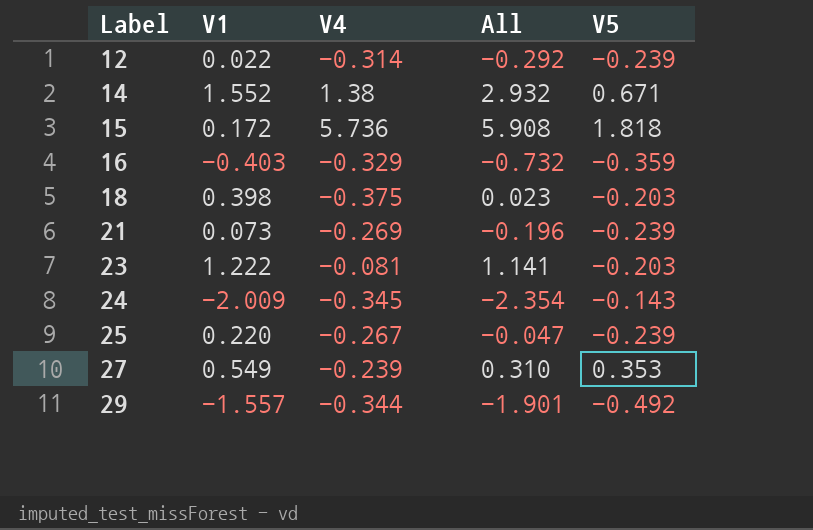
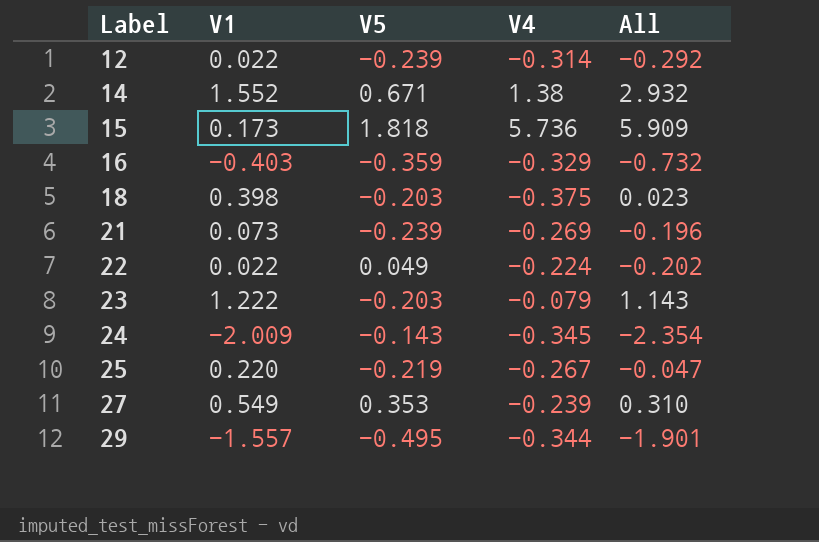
column V5 | position: 5 -> 3
15 | V1: 0.172 -> 0.173
15 | All: 5.908 -> 5.909
row 22: none -> 0.022 | 0.049 | -0.224 | -0.202
23 | V4: -0.081 -> -0.079
23 | All: 1.141 -> 1.143
25 | V5: -0.239 -> -0.219
29 | V5: -0.492 -> -0.495

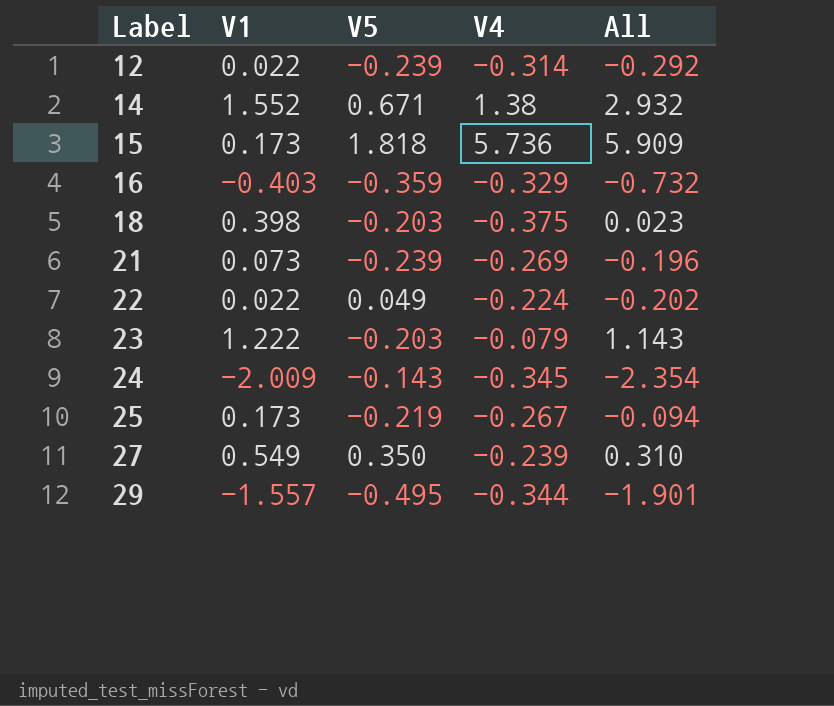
25 | V1: 0.220 -> 0.173
25 | All: -0.047 -> -0.094
27 | V5: 0.353 -> 0.350

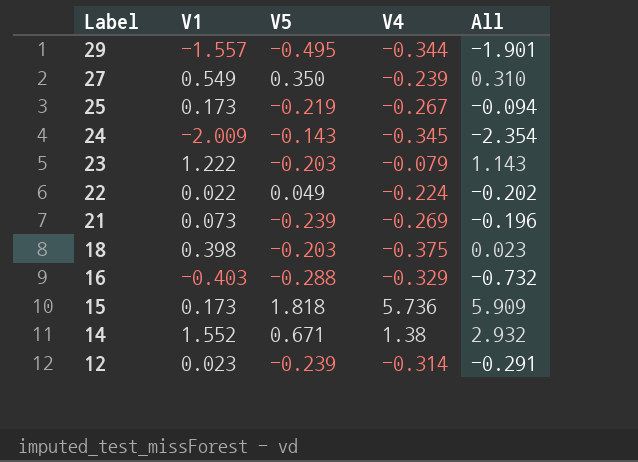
row order: Label ascending -> Label descending
16 | V5: -0.359 -> -0.288
12 | V1: 0.022 -> 0.023
12 | All: -0.292 -> -0.291

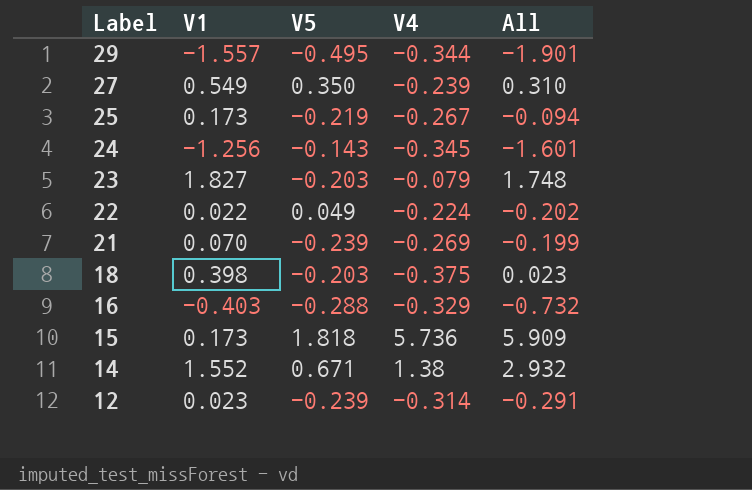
24 | V1: -2.009 -> -1.256
24 | All: -2.354 -> -1.601
23 | V1: 1.222 -> 1.827
23 | All: 1.143 -> 1.748
21 | V1: 0.073 -> 0.070
21 | All: -0.196 -> -0.199

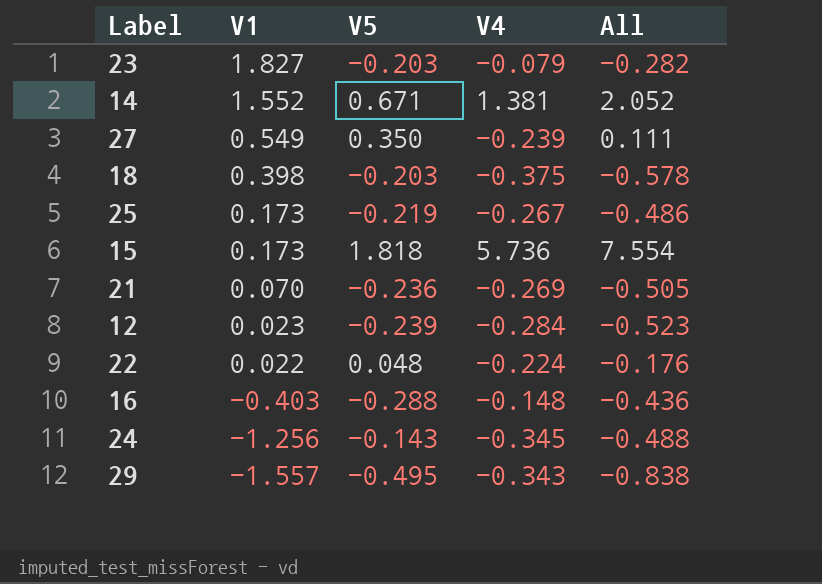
row order: Label descending -> V1 descending
column All | formula: [V1] + [V4] -> [V5] + [V4]
14 | V4: 1.38 -> 1.381
21 | V5: -0.239 -> -0.236
12 | V4: -0.314 -> -0.284
22 | V5: 0.049 -> 0.048
16 | V4: -0.329 -> -0.148
29 | V4: -0.344 -> -0.343

